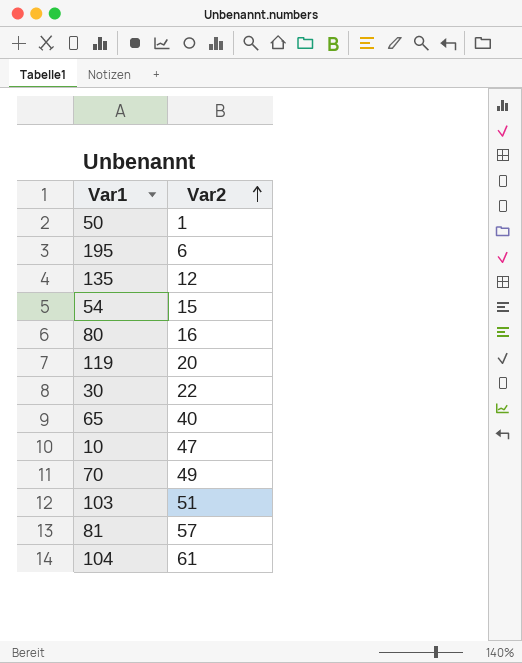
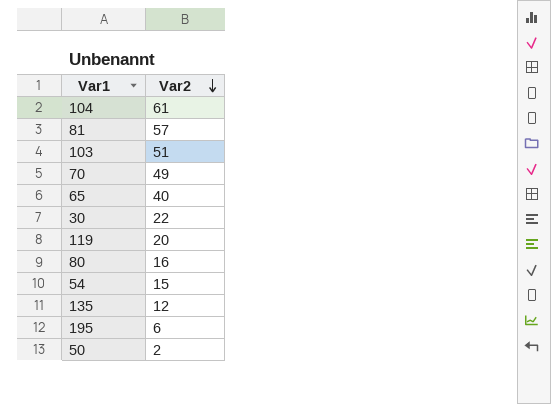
row order: Var2 ascending -> Var2 descending
row 10: 47 -> none
50 | Var2: 1 -> 2

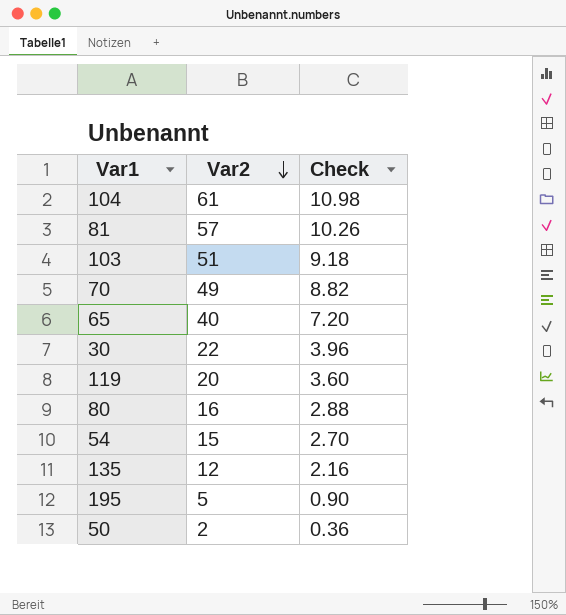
column Check | formula: none -> [Var2] * 0.18
195 | Var2: 6 -> 5

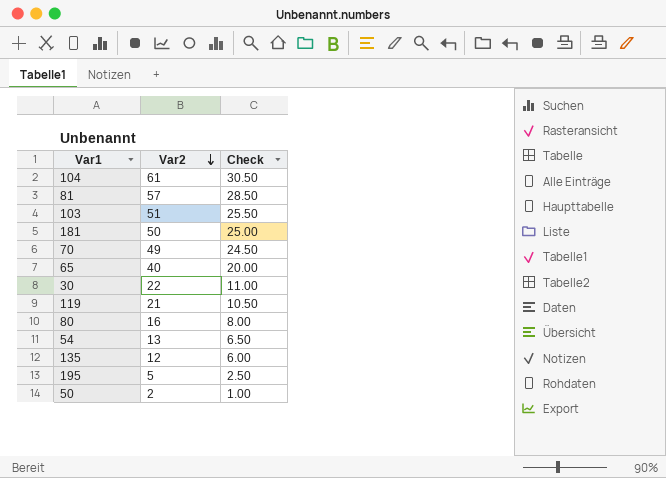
column Check | formula: [Var2] * 0.18 -> [Var2] * 0.5
row 181: none -> 50 | 25.00
119 | Var2: 20 -> 21
54 | Var2: 15 -> 13

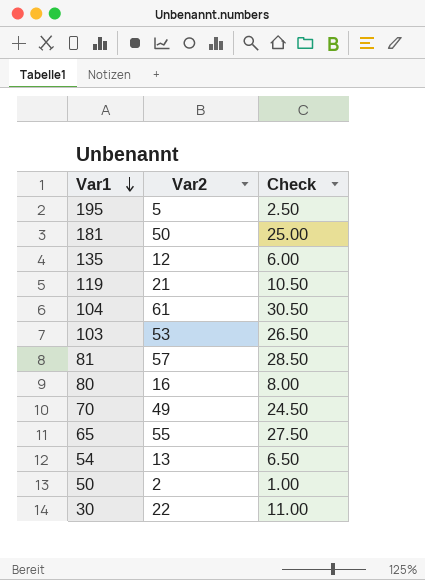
row order: Var2 descending -> Var1 descending
103 | Var2: 51 -> 53
103 | Check: 25.50 -> 26.50
65 | Var2: 40 -> 55
65 | Check: 20.00 -> 27.50

